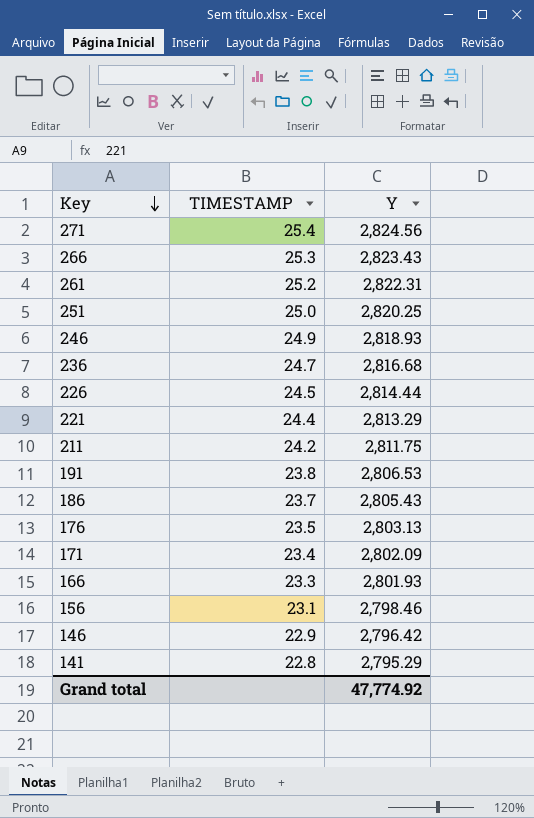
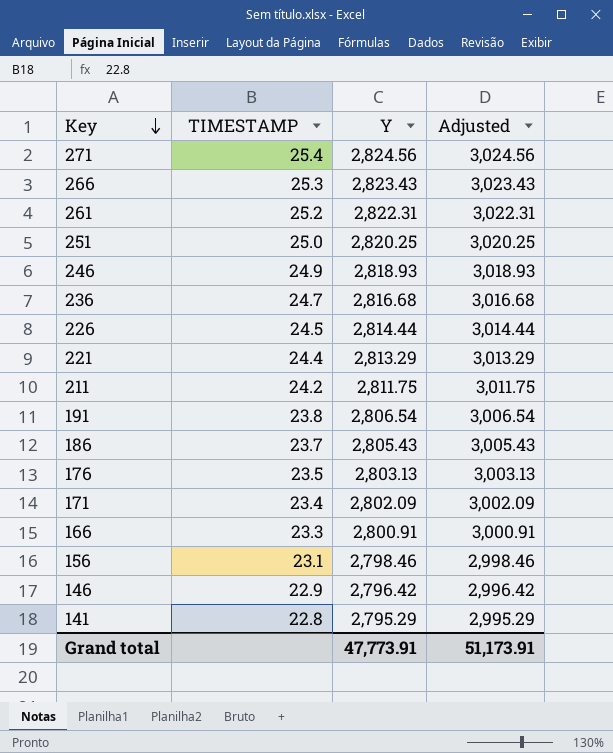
column Adjusted | formula: none -> [Y] + 200
191 | Y: 2,806.53 -> 2,806.54
166 | Y: 2,801.93 -> 2,800.91
Grand total | Y: 47,774.92 -> 47,773.91

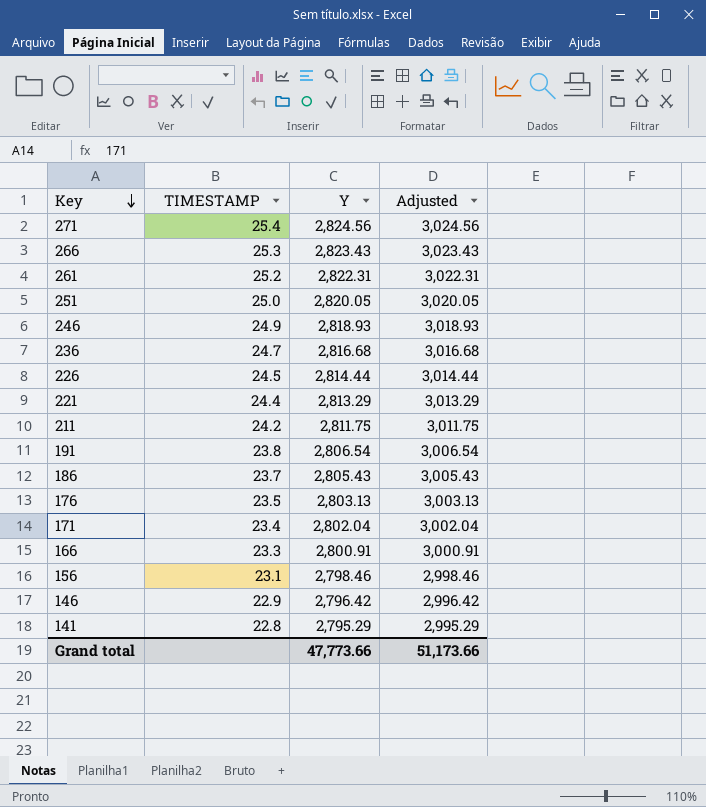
251 | Y: 2,820.25 -> 2,820.05
251 | Adjusted: 3,020.25 -> 3,020.05
171 | Y: 2,802.09 -> 2,802.04
171 | Adjusted: 3,002.09 -> 3,002.04
Grand total | Y: 47,773.91 -> 47,773.66
Grand total | Adjusted: 51,173.91 -> 51,173.66

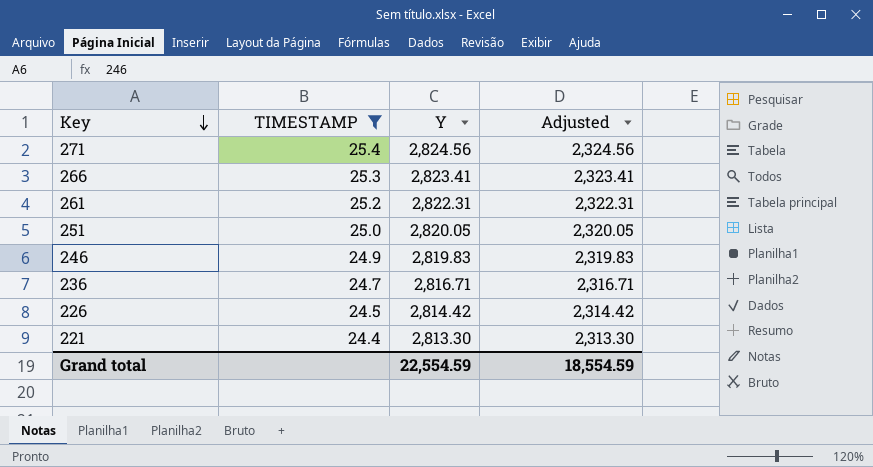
filter: none -> TIMESTAMP >= 24.4
column Adjusted | formula: [Y] + 200 -> [Y] - 500
266 | Y: 2,823.43 -> 2,823.41
246 | Y: 2,818.93 -> 2,819.83
236 | Y: 2,816.68 -> 2,816.71
226 | Y: 2,814.44 -> 2,814.42
221 | Y: 2,813.29 -> 2,813.30
Grand total | Y: 47,773.66 -> 22,554.59
Grand total | Adjusted: 51,173.66 -> 18,554.59

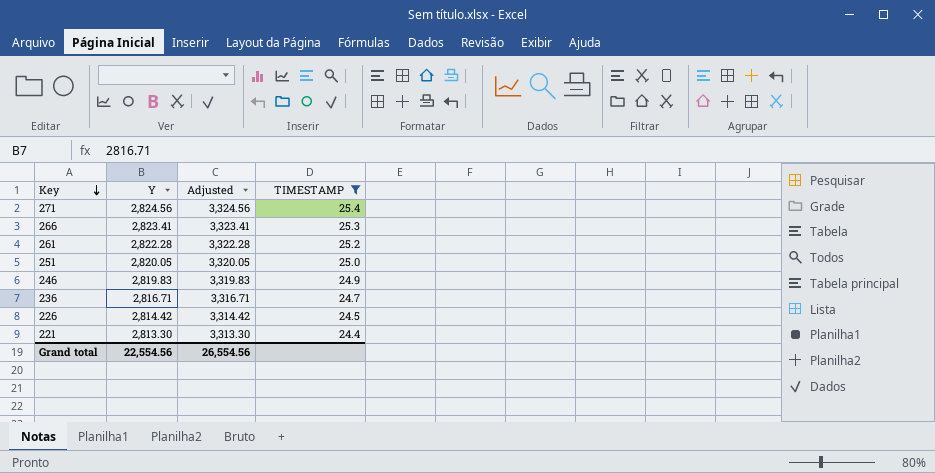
column Adjusted | formula: [Y] - 500 -> [Y] + 500
column TIMESTAMP | position: 2 -> 4
261 | Y: 2,822.31 -> 2,822.28
Grand total | Y: 22,554.59 -> 22,554.56
Grand total | Adjusted: 18,554.59 -> 26,554.56

